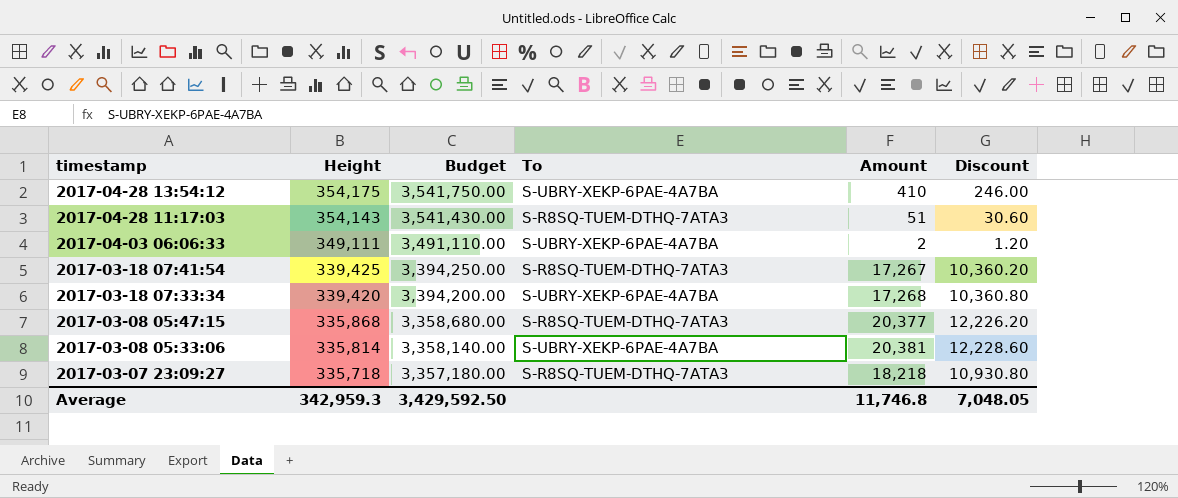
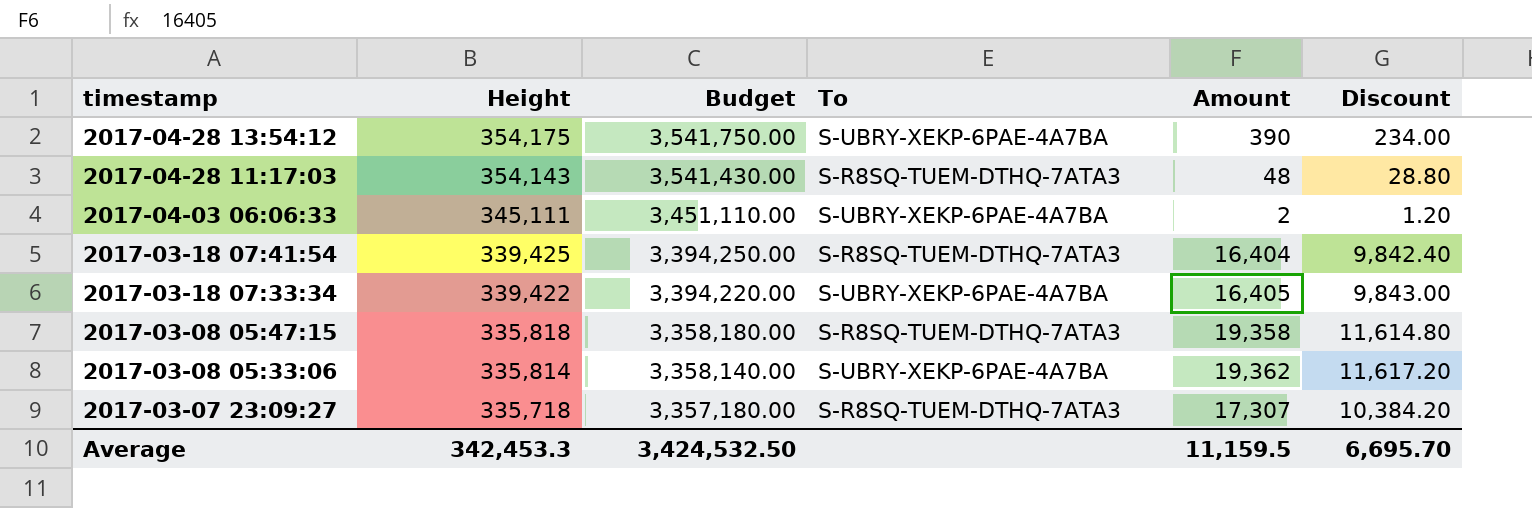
2017-04-28 13:54:12 | Amount: 410 -> 390
2017-04-28 13:54:12 | Discount: 246.00 -> 234.00
2017-04-28 11:17:03 | Amount: 51 -> 48
2017-04-28 11:17:03 | Discount: 30.60 -> 28.80
2017-04-03 06:06:33 | Height: 349,111 -> 345,111
2017-04-03 06:06:33 | Budget: 3,491,110.00 -> 3,451,110.00
2017-03-18 07:41:54 | Amount: 17,267 -> 16,404
2017-03-18 07:41:54 | Discount: 10,360.20 -> 9,842.40
2017-03-18 07:33:34 | Height: 339,420 -> 339,422
2017-03-18 07:33:34 | Budget: 3,394,200.00 -> 3,394,220.00
2017-03-18 07:33:34 | Amount: 17,268 -> 16,405
2017-03-18 07:33:34 | Discount: 10,360.80 -> 9,843.00
2017-03-08 05:47:15 | Height: 335,868 -> 335,818
2017-03-08 05:47:15 | Budget: 3,358,680.00 -> 3,358,180.00
2017-03-08 05:47:15 | Amount: 20,377 -> 19,358
2017-03-08 05:47:15 | Discount: 12,226.20 -> 11,614.80
2017-03-08 05:33:06 | Amount: 20,381 -> 19,362
2017-03-08 05:33:06 | Discount: 12,228.60 -> 11,617.20
2017-03-07 23:09:27 | Amount: 18,218 -> 17,307
2017-03-07 23:09:27 | Discount: 10,930.80 -> 10,384.20
Average | Height: 342,959.3 -> 342,453.3
Average | Budget: 3,429,592.50 -> 3,424,532.50
Average | Amount: 11,746.8 -> 11,159.5
Average | Discount: 7,048.05 -> 6,695.70

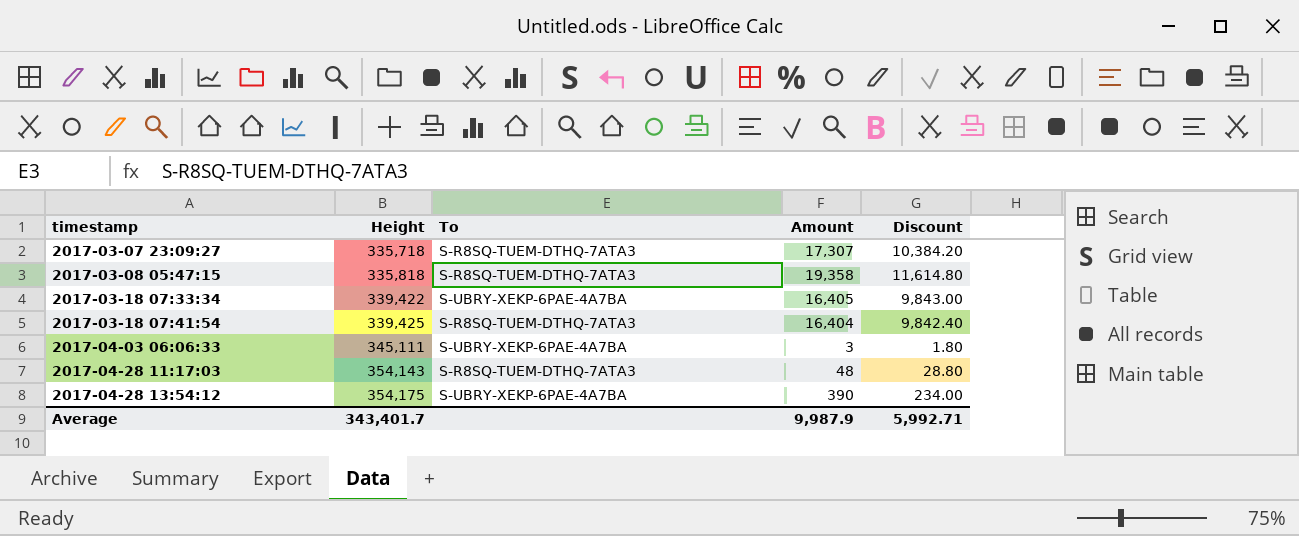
row order: timestamp descending -> timestamp ascending
column Budget | formula: [Height] * 10 -> none
row 2017-03-08 05:33:06: 335,814 | 3,358,140.00 | S-UBRY-XEKP-6PAE-4A7BA | 19,362 | 11,617.20 -> none
2017-04-03 06:06:33 | Amount: 2 -> 3
2017-04-03 06:06:33 | Discount: 1.20 -> 1.80
Average | Height: 342,453.3 -> 343,401.7
Average | Amount: 11,159.5 -> 9,987.9
Average | Discount: 6,695.70 -> 5,992.71

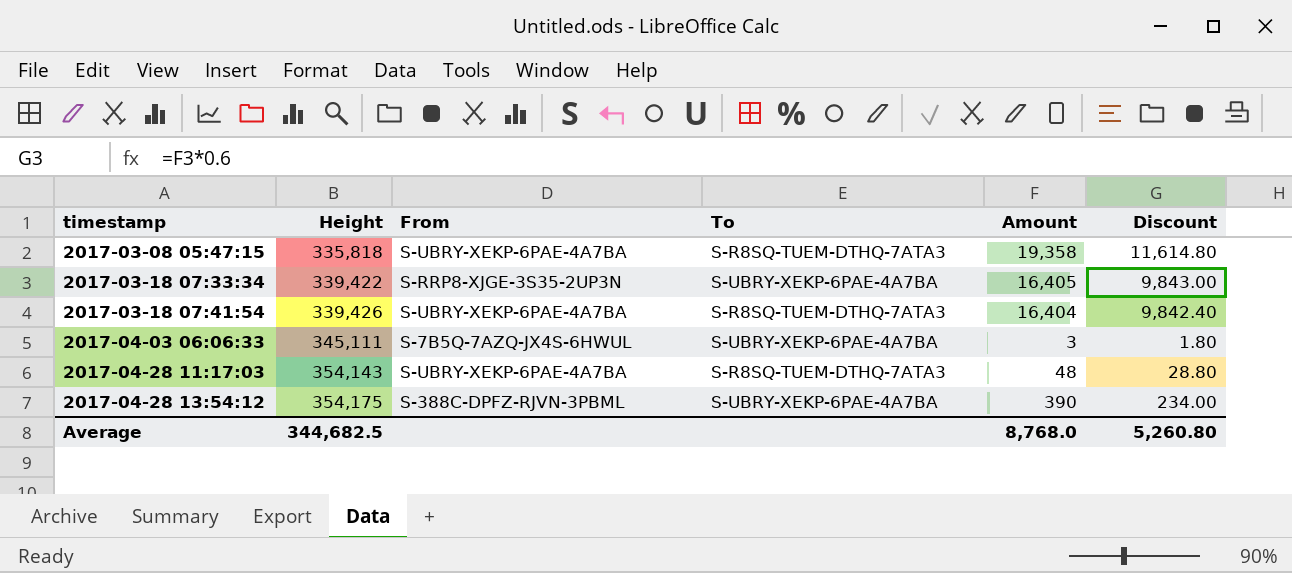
column From | position: none -> 3
row 2017-03-07 23:09:27: 335,718 | S-R8SQ-TUEM-DTHQ-7ATA3 | 17,307 | 10,384.20 -> none
2017-03-18 07:41:54 | Height: 339,425 -> 339,426
Average | Height: 343,401.7 -> 344,682.5
Average | Amount: 9,987.9 -> 8,768.0
Average | Discount: 5,992.71 -> 5,260.80

